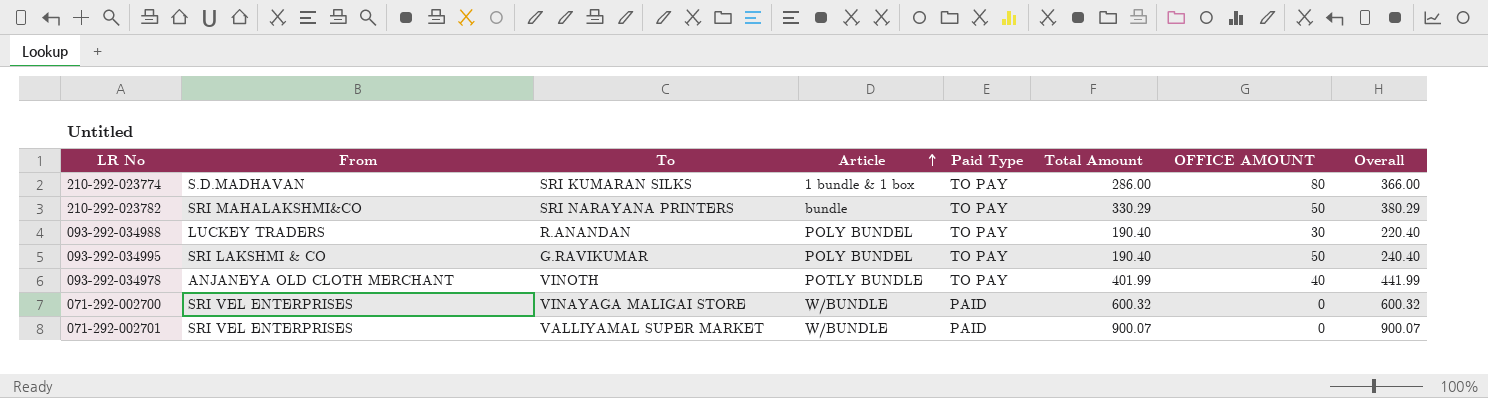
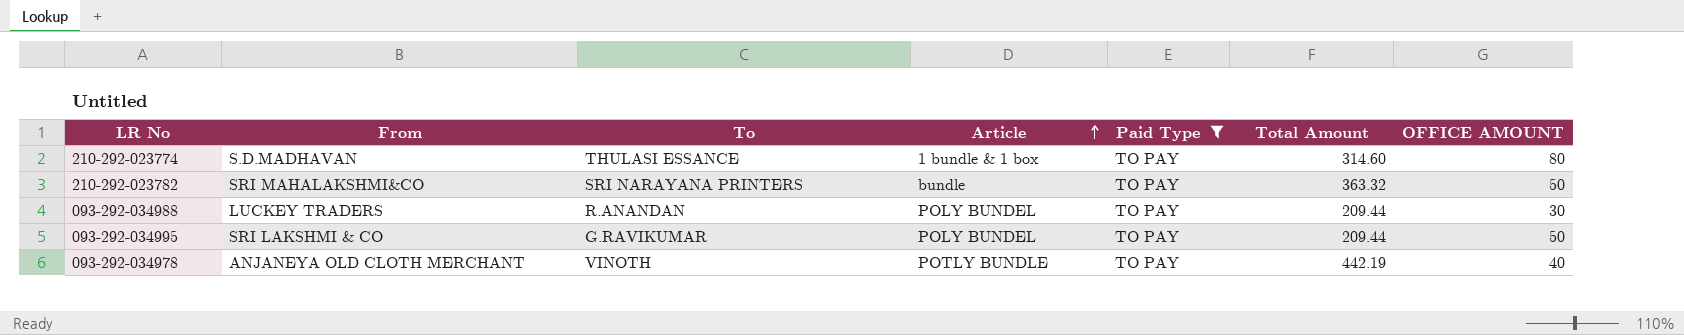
filter: none -> Paid Type = TO PAY
column Overall | formula: [Total Amount] + [OFFICE AMOUNT] -> none
210-292-023774 | To: SRI KUMARAN SILKS -> THULASI ESSANCE
210-292-023774 | Total Amount: 286.00 -> 314.60
210-292-023782 | Total Amount: 330.29 -> 363.32
093-292-034988 | Total Amount: 190.40 -> 209.44
093-292-034995 | Total Amount: 190.40 -> 209.44
093-292-034978 | Total Amount: 401.99 -> 442.19

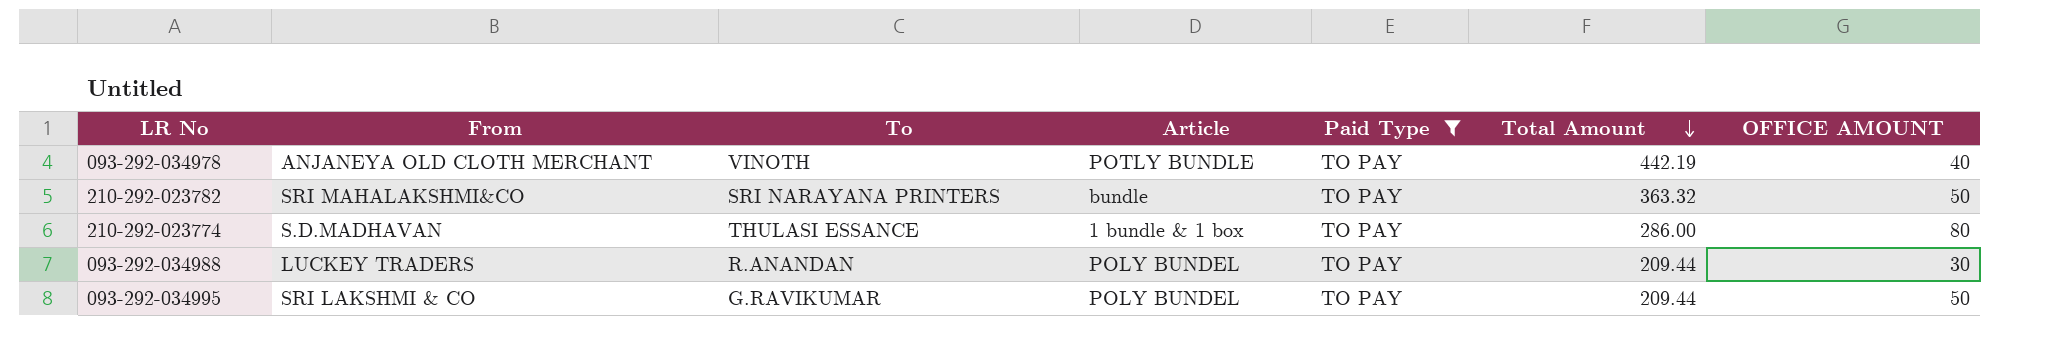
row order: Article ascending -> Total Amount descending
210-292-023774 | Total Amount: 314.60 -> 286.00

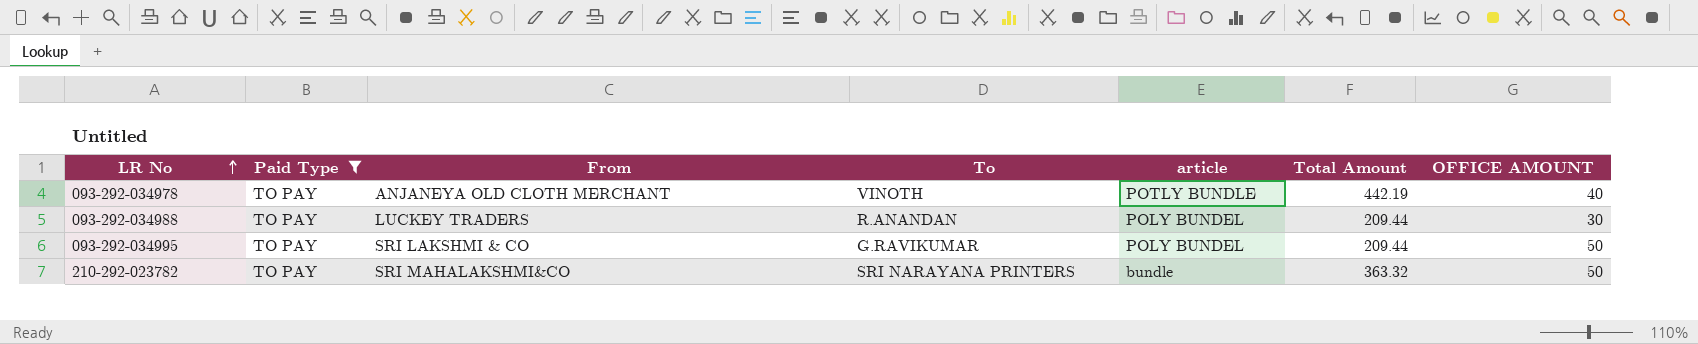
row order: Total Amount descending -> LR No ascending
column Paid Type | position: 5 -> 2
column name: Article -> article
row 210-292-023774: S.D.MADHAVAN | THULASI ESSANCE | 1 bundle & 1 box | TO PAY | 286.00 | 80 -> none

